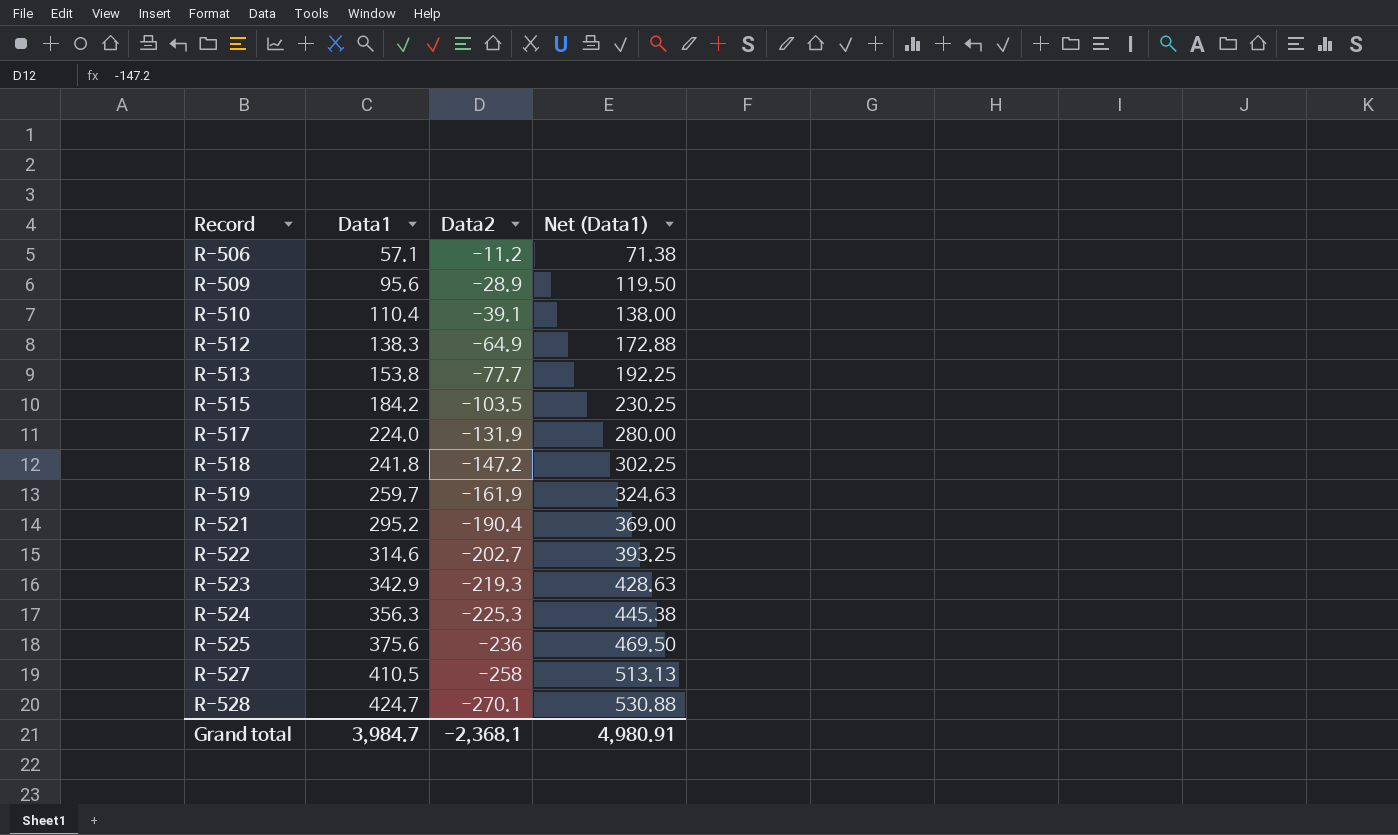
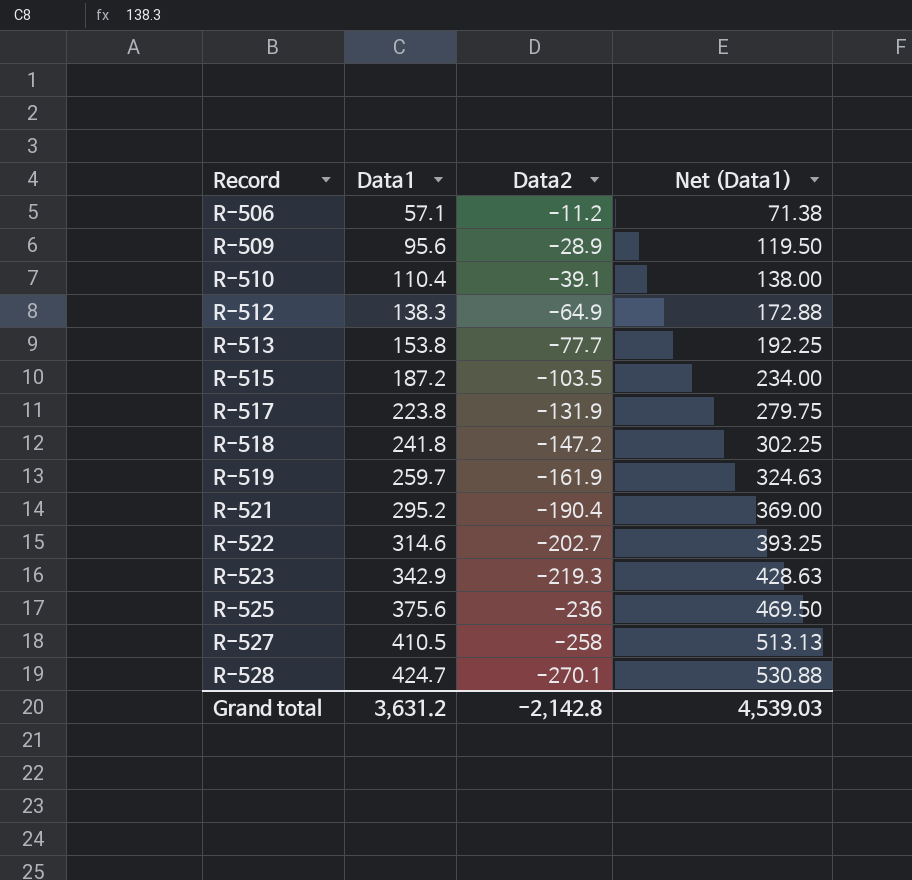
row R-524: 356.3 | -225.3 | 445.38 -> none
R-515 | Data1: 184.2 -> 187.2
R-515 | Net (Data1): 230.25 -> 234.00
R-517 | Data1: 224.0 -> 223.8
R-517 | Net (Data1): 280.00 -> 279.75
Grand total | Data1: 3,984.7 -> 3,631.2
Grand total | Data2: -2,368.1 -> -2,142.8
Grand total | Net (Data1): 4,980.91 -> 4,539.03

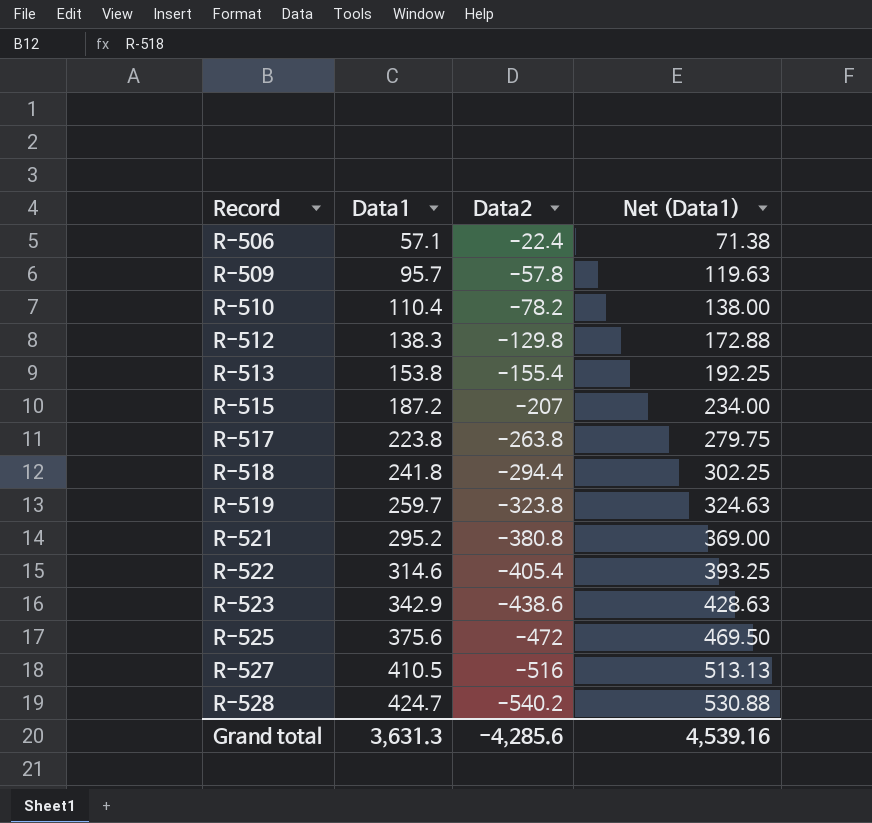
R-506 | Data2: -11.2 -> -22.4
R-509 | Data1: 95.6 -> 95.7
R-509 | Data2: -28.9 -> -57.8
R-509 | Net (Data1): 119.50 -> 119.63
R-510 | Data2: -39.1 -> -78.2
R-512 | Data2: -64.9 -> -129.8
R-513 | Data2: -77.7 -> -155.4
R-515 | Data2: -103.5 -> -207
R-517 | Data2: -131.9 -> -263.8
R-518 | Data2: -147.2 -> -294.4
R-519 | Data2: -161.9 -> -323.8
R-521 | Data2: -190.4 -> -380.8
R-522 | Data2: -202.7 -> -405.4
R-523 | Data2: -219.3 -> -438.6
R-525 | Data2: -236 -> -472
R-527 | Data2: -258 -> -516
R-528 | Data2: -270.1 -> -540.2
Grand total | Data1: 3,631.2 -> 3,631.3
Grand total | Data2: -2,142.8 -> -4,285.6
Grand total | Net (Data1): 4,539.03 -> 4,539.16

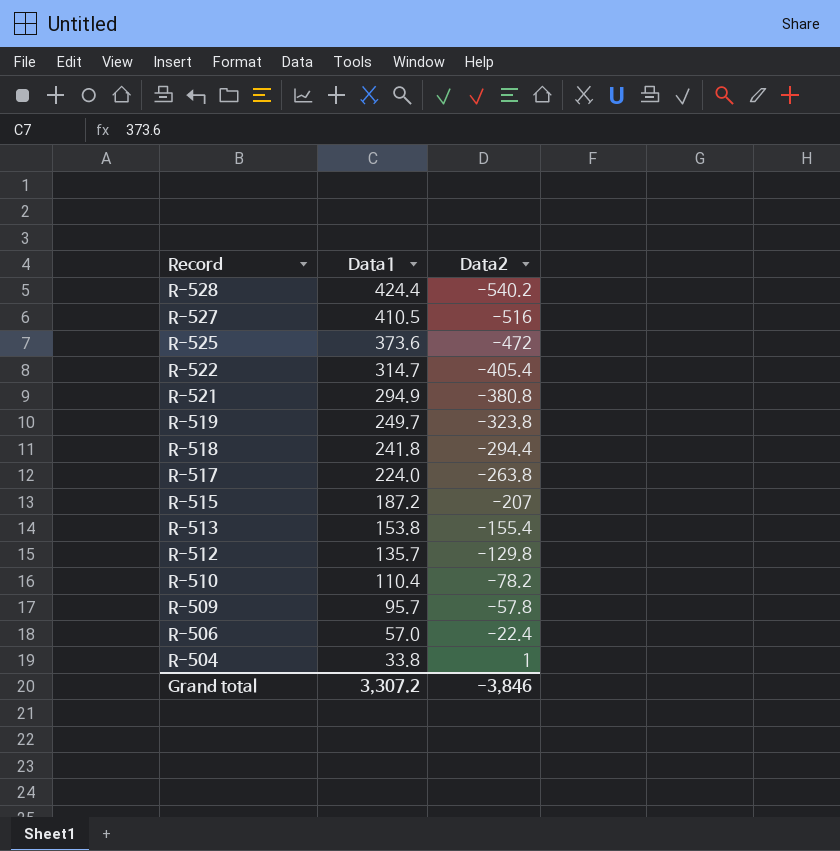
row order: Record ascending -> Record descending
column Net (Data1) | formula: [Data1] * 1.25 -> none
row R-523: 342.9 | -438.6 | 428.63 -> none
R-528 | Data1: 424.7 -> 424.4
R-525 | Data1: 375.6 -> 373.6
R-522 | Data1: 314.6 -> 314.7
R-521 | Data1: 295.2 -> 294.9
R-519 | Data1: 259.7 -> 249.7
R-517 | Data1: 223.8 -> 224.0
R-512 | Data1: 138.3 -> 135.7
R-506 | Data1: 57.1 -> 57.0
row R-504: none -> 33.8 | 1
Grand total | Data1: 3,631.3 -> 3,307.2
Grand total | Data2: -4,285.6 -> -3,846

